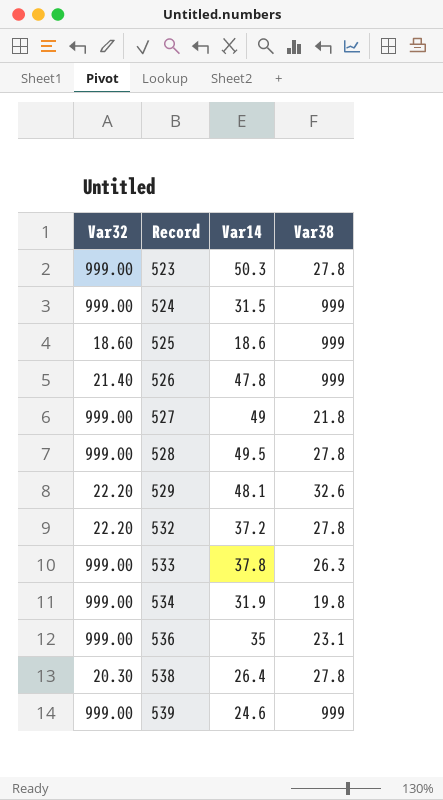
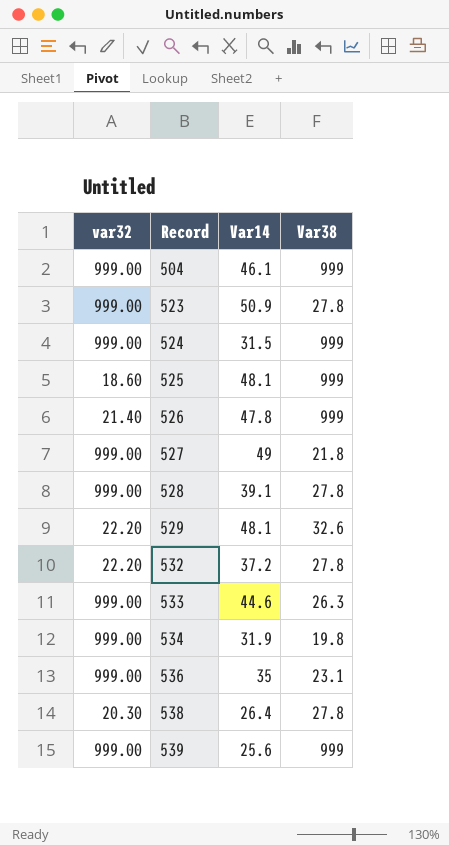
column name: Var32 -> var32
row 504: none -> 999.00 | 46.1 | 999
523 | Var14: 50.3 -> 50.9
525 | Var14: 18.6 -> 48.1
528 | Var14: 49.5 -> 39.1
533 | Var14: 37.8 -> 44.6
539 | Var14: 24.6 -> 25.6

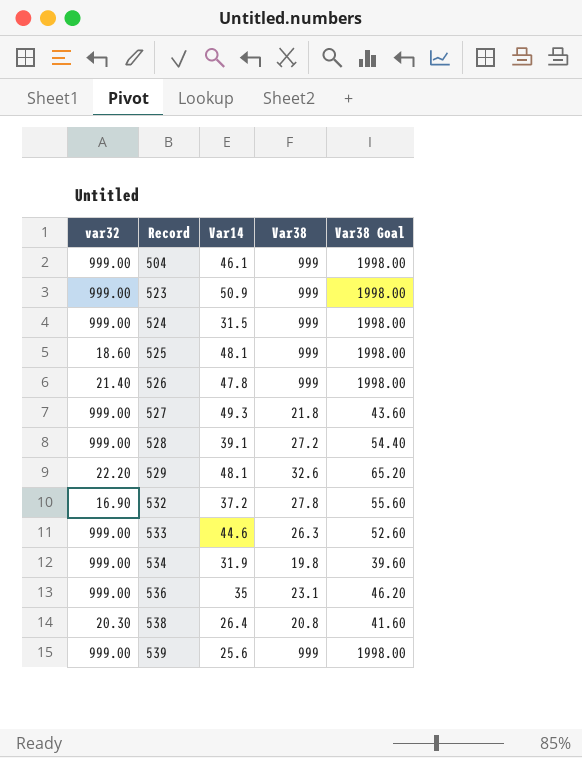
column Var38 Goal | formula: none -> [Var38] * 2
523 | Var38: 27.8 -> 999
527 | Var14: 49 -> 49.3
528 | Var38: 27.8 -> 27.2
532 | var32: 22.20 -> 16.90
538 | Var38: 27.8 -> 20.8

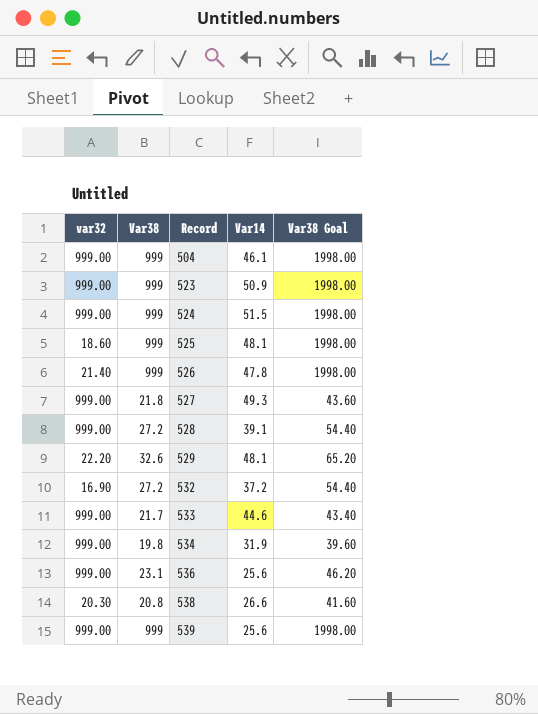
column Var38 | position: 4 -> 2
524 | Var14: 31.5 -> 51.5
532 | Var38: 27.8 -> 27.2
532 | Var38 Goal: 55.60 -> 54.40
533 | Var38: 26.3 -> 21.7
533 | Var38 Goal: 52.60 -> 43.40
536 | Var14: 35 -> 25.6
538 | Var14: 26.4 -> 26.6

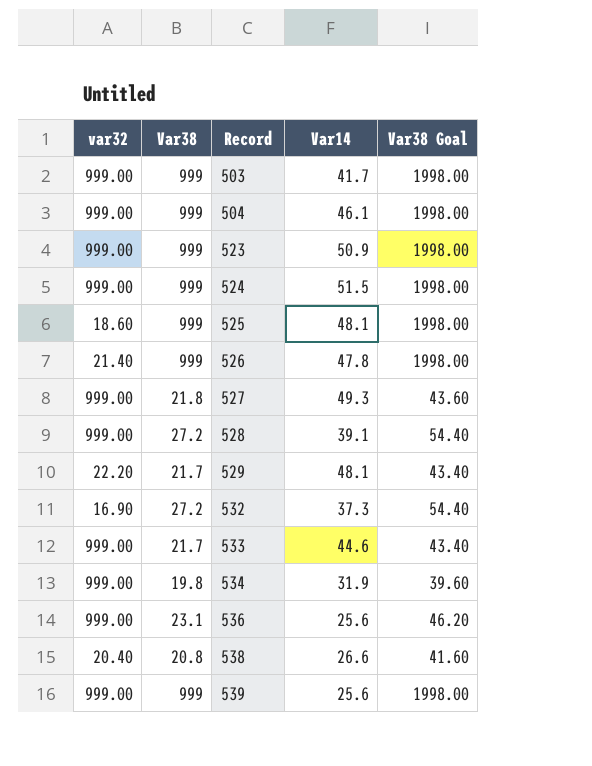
row 503: none -> 999.00 | 999 | 41.7 | 1998.00
529 | Var38: 32.6 -> 21.7
529 | Var38 Goal: 65.20 -> 43.40
532 | Var14: 37.2 -> 37.3
538 | var32: 20.30 -> 20.40

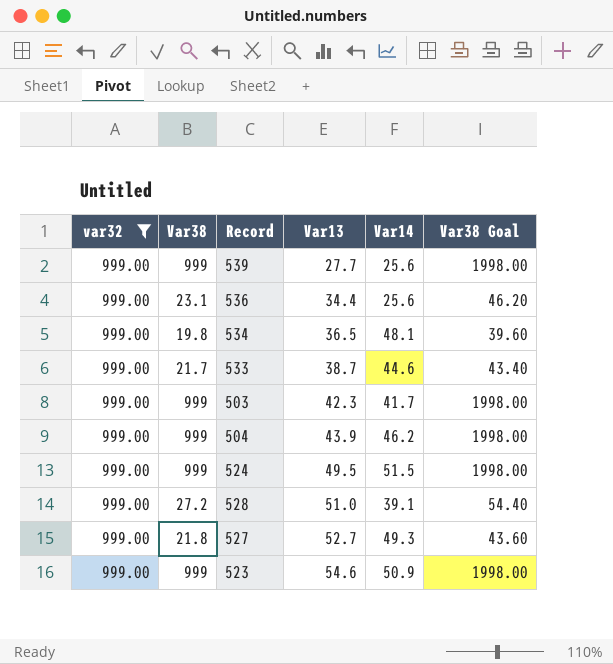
filter: none -> var32 = 999.00
row order: Record ascending -> Var13 ascending
column Var13 | position: none -> 4
534 | Var14: 31.9 -> 48.1
504 | Var14: 46.1 -> 46.2

